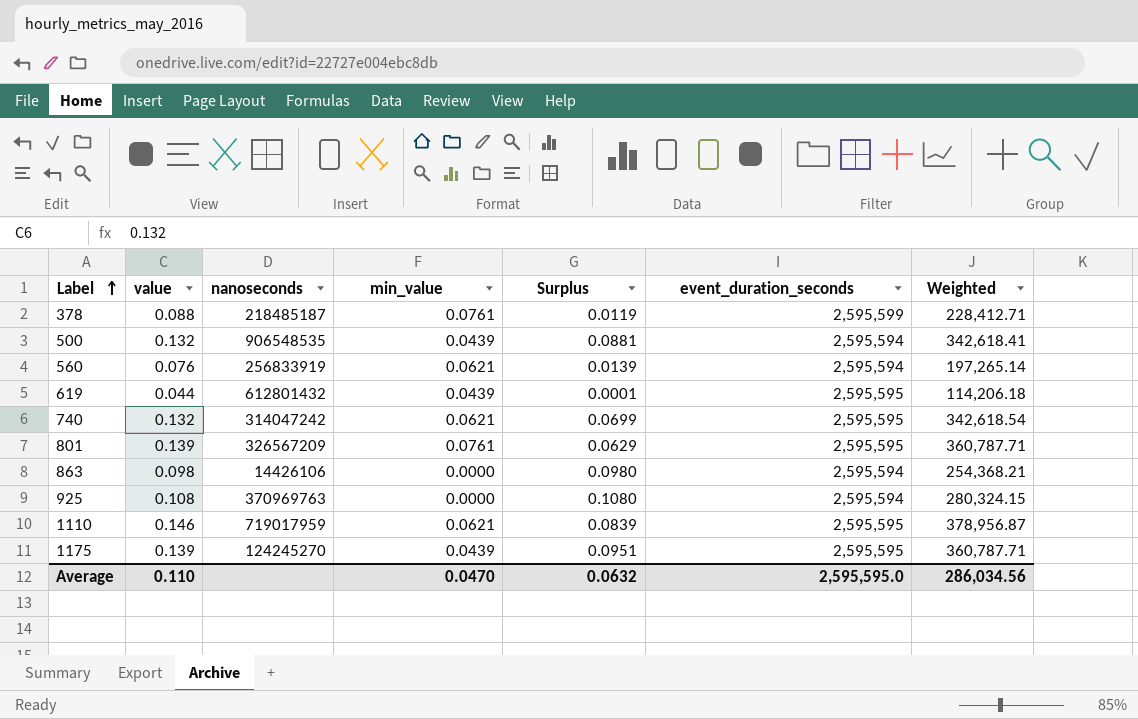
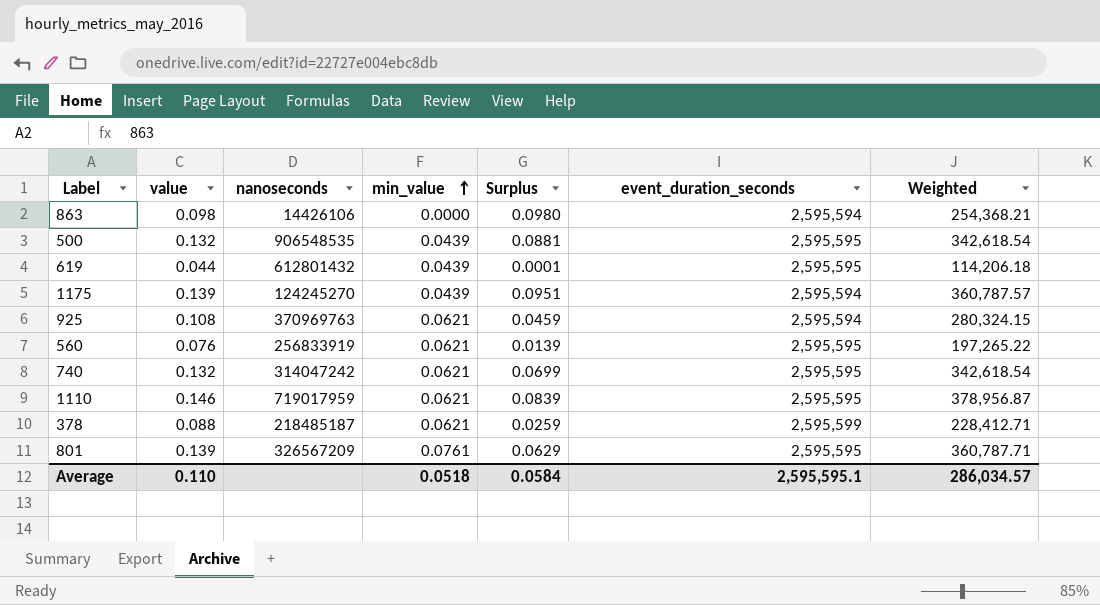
row order: Label ascending -> min_value ascending
500 | event_duration_seconds: 2,595,594 -> 2,595,595
500 | Weighted: 342,618.41 -> 342,618.54
1175 | event_duration_seconds: 2,595,595 -> 2,595,594
1175 | Weighted: 360,787.71 -> 360,787.57
925 | min_value: 0.0000 -> 0.0621
925 | Surplus: 0.1080 -> 0.0459
560 | event_duration_seconds: 2,595,594 -> 2,595,595
560 | Weighted: 197,265.14 -> 197,265.22
378 | min_value: 0.0761 -> 0.0621
378 | Surplus: 0.0119 -> 0.0259
Average | min_value: 0.0470 -> 0.0518
Average | Surplus: 0.0632 -> 0.0584
Average | event_duration_seconds: 2,595,595.0 -> 2,595,595.1
Average | Weighted: 286,034.56 -> 286,034.57

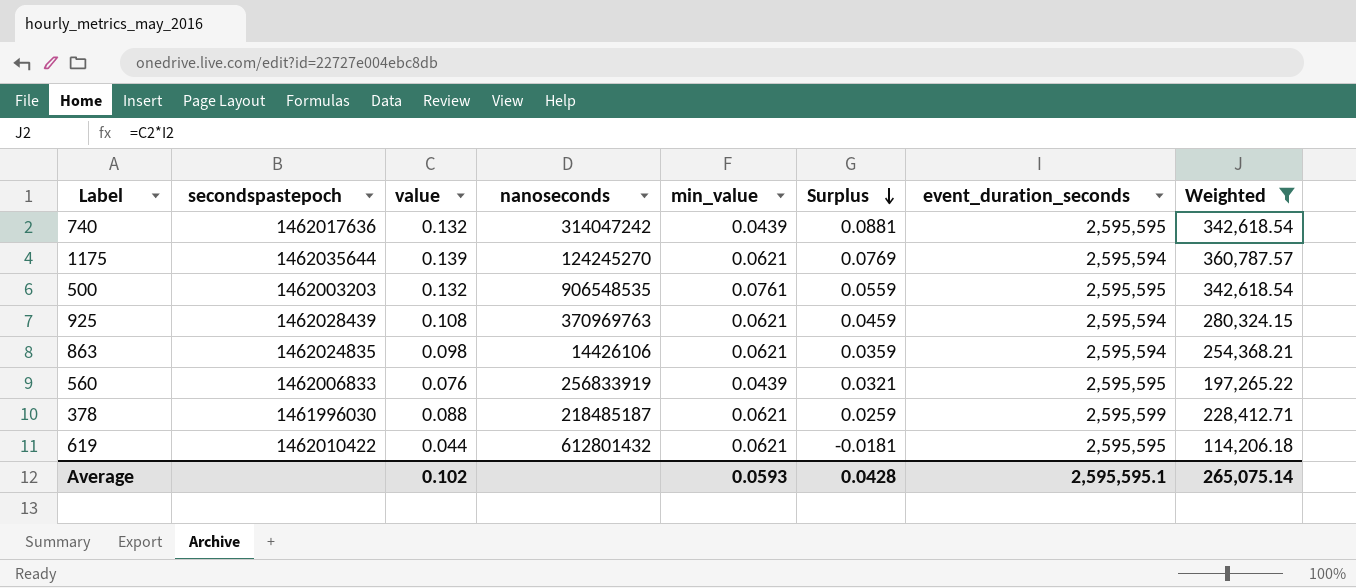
filter: none -> Weighted <= 360,787.57
row order: min_value ascending -> Surplus descending
column secondspastepoch | position: none -> 2
740 | min_value: 0.0621 -> 0.0439
740 | Surplus: 0.0699 -> 0.0881
1175 | min_value: 0.0439 -> 0.0621
1175 | Surplus: 0.0951 -> 0.0769
500 | min_value: 0.0439 -> 0.0761
500 | Surplus: 0.0881 -> 0.0559
863 | min_value: 0.0000 -> 0.0621
863 | Surplus: 0.0980 -> 0.0359
560 | min_value: 0.0621 -> 0.0439
560 | Surplus: 0.0139 -> 0.0321
619 | min_value: 0.0439 -> 0.0621
619 | Surplus: 0.0001 -> -0.0181
Average | value: 0.110 -> 0.102
Average | min_value: 0.0518 -> 0.0593
Average | Surplus: 0.0584 -> 0.0428
Average | Weighted: 286,034.57 -> 265,075.14

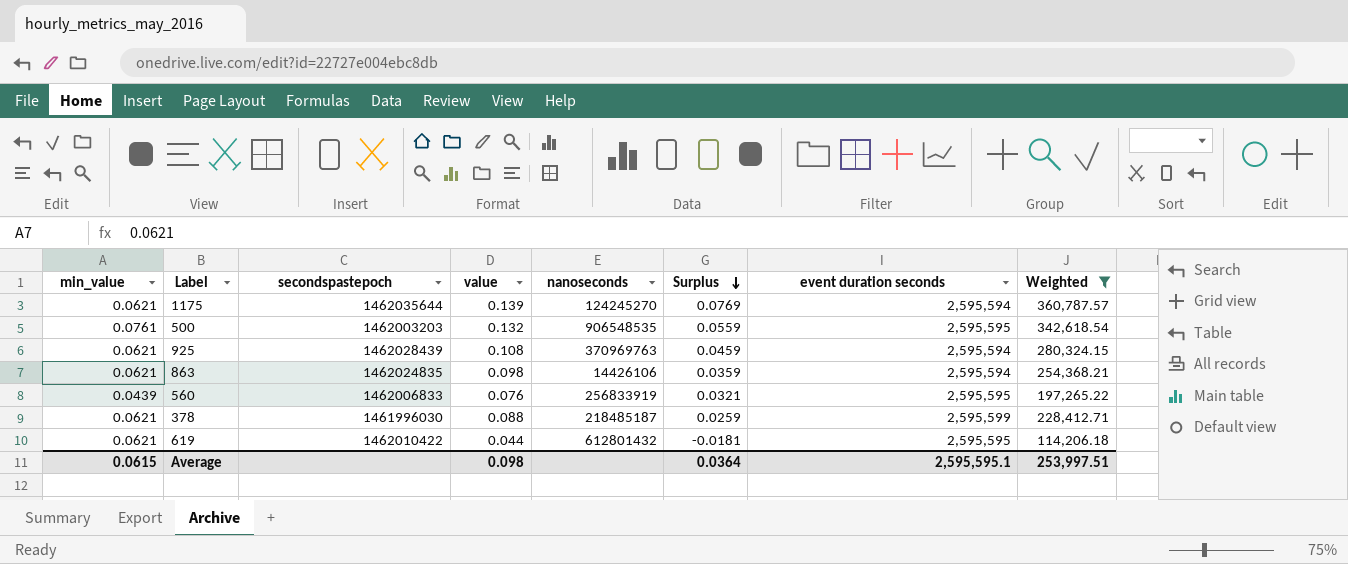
column min_value | position: 5 -> 1
column name: event_duration_seconds -> event duration seconds
row 740: 1462017636 | 0.132 | 314047242 | 0.0439 | 0.0881 | 2,595,595 | 342,618.54 -> none
Average | min_value: 0.0593 -> 0.0615
Average | value: 0.102 -> 0.098
Average | Surplus: 0.0428 -> 0.0364
Average | Weighted: 265,075.14 -> 253,997.51

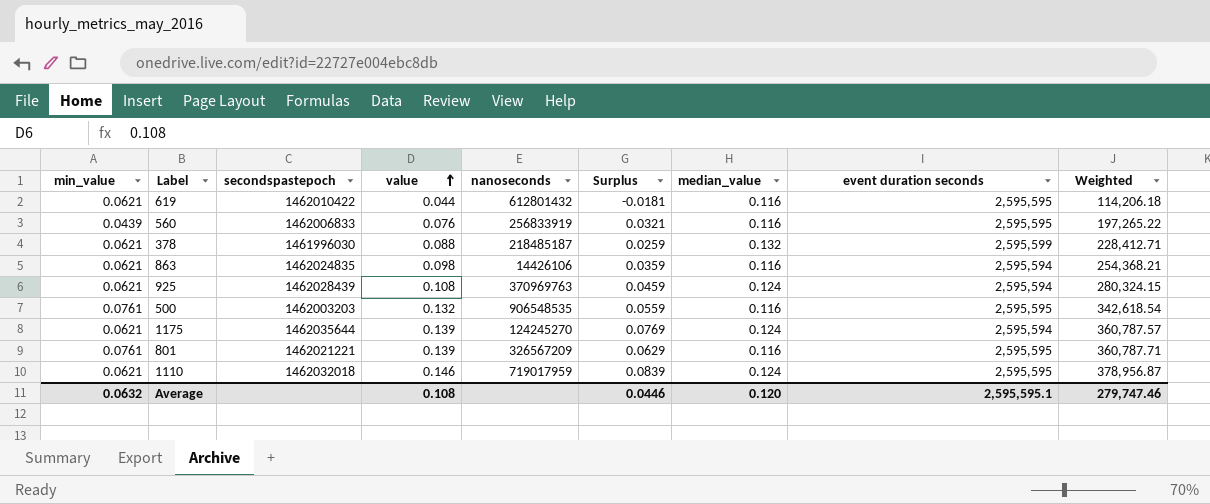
filter: Weighted <= 360,787.57 -> none
row order: Surplus descending -> value ascending
column median_value | position: none -> 7
Average | min_value: 0.0615 -> 0.0632
Average | value: 0.098 -> 0.108
Average | Surplus: 0.0364 -> 0.0446
Average | Weighted: 253,997.51 -> 279,747.46

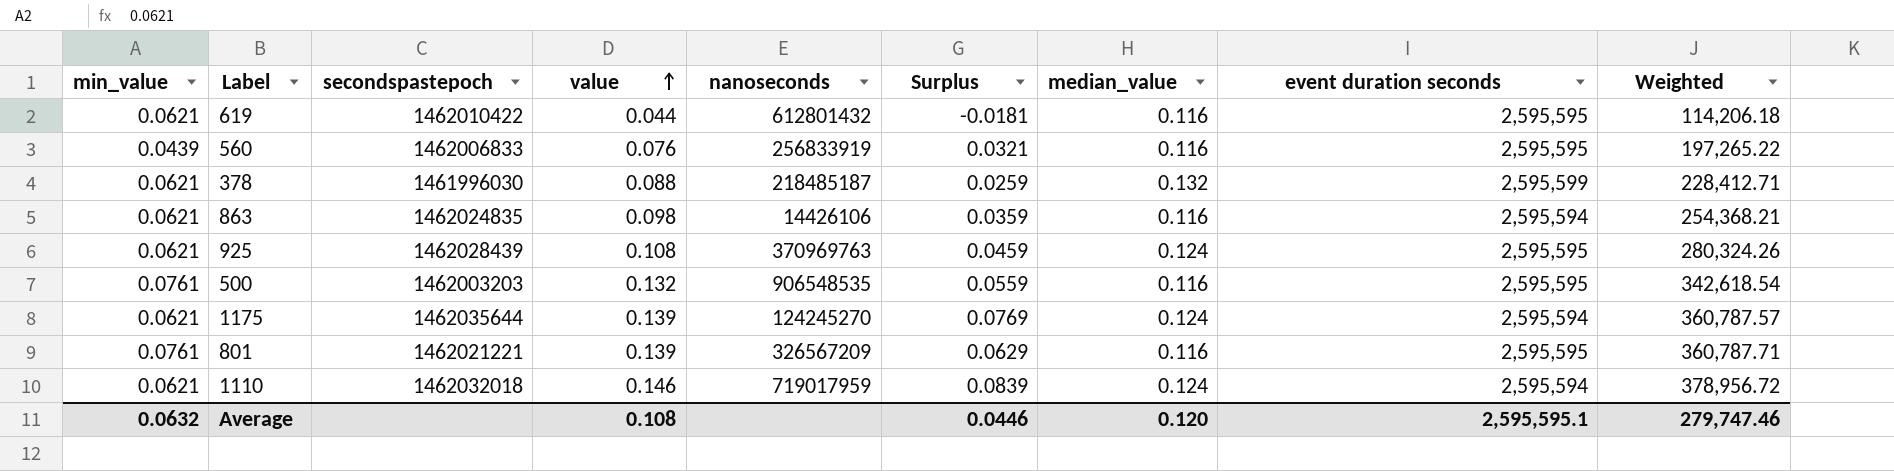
925 | event duration seconds: 2,595,594 -> 2,595,595
925 | Weighted: 280,324.15 -> 280,324.26
1110 | event duration seconds: 2,595,595 -> 2,595,594
1110 | Weighted: 378,956.87 -> 378,956.72

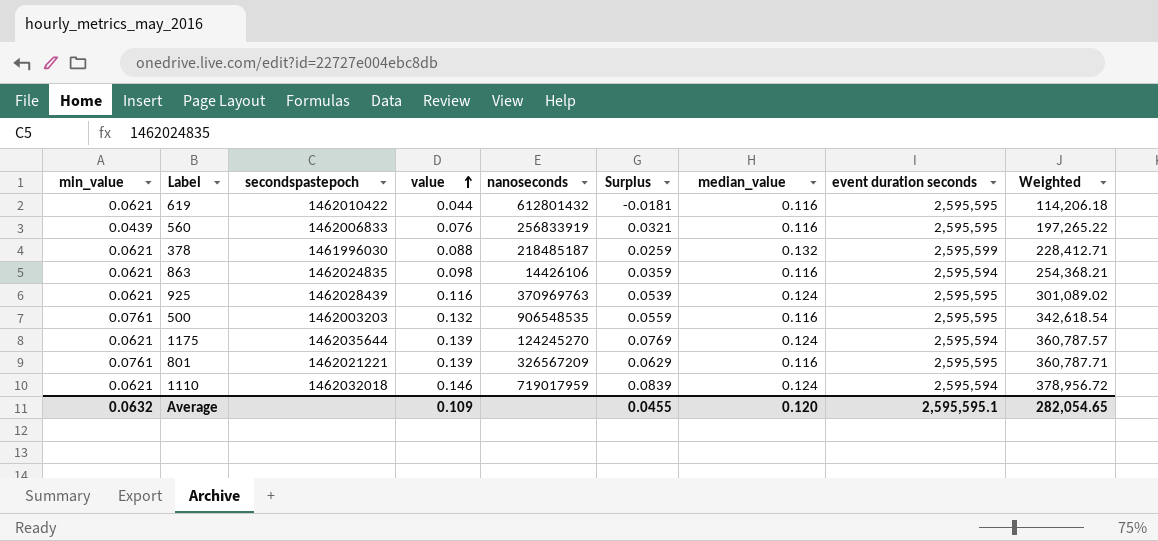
925 | value: 0.108 -> 0.116
925 | Surplus: 0.0459 -> 0.0539
925 | Weighted: 280,324.26 -> 301,089.02
Average | value: 0.108 -> 0.109
Average | Surplus: 0.0446 -> 0.0455
Average | Weighted: 279,747.46 -> 282,054.65

